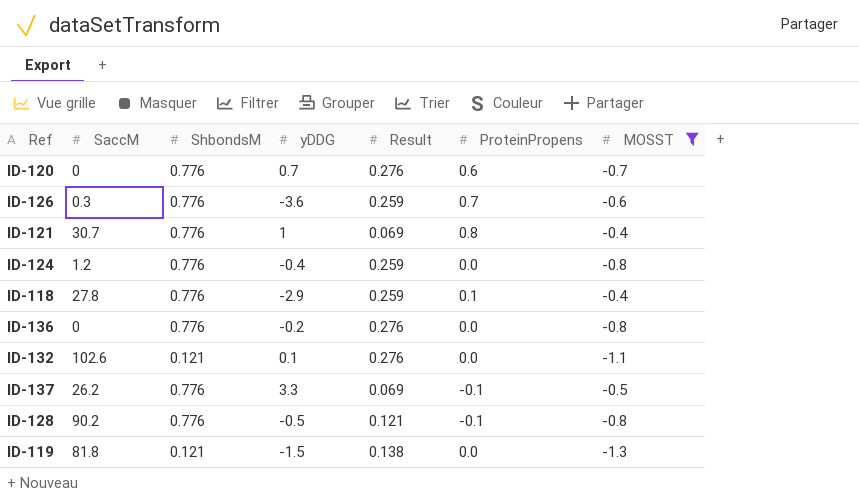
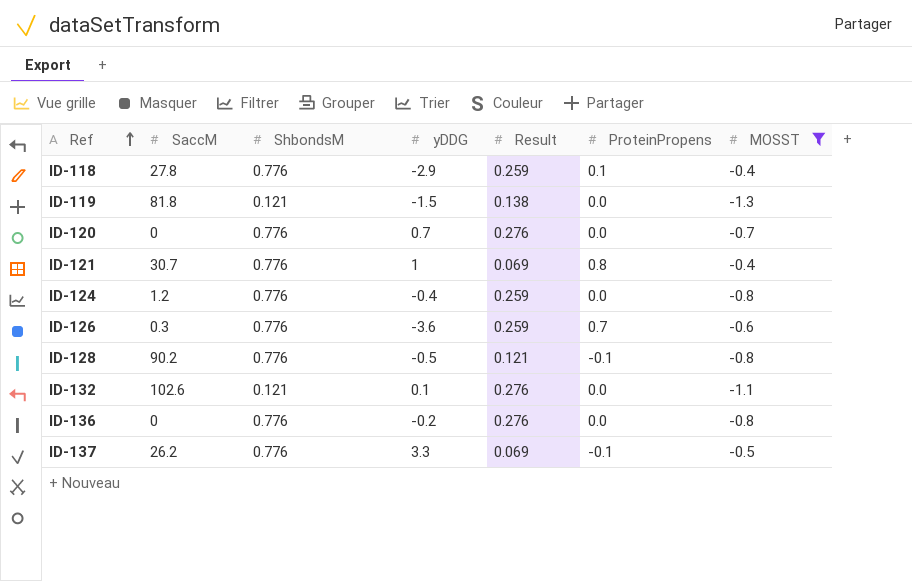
row order: none -> Ref ascending
ID-120 | ProteinPropens: 0.6 -> 0.0

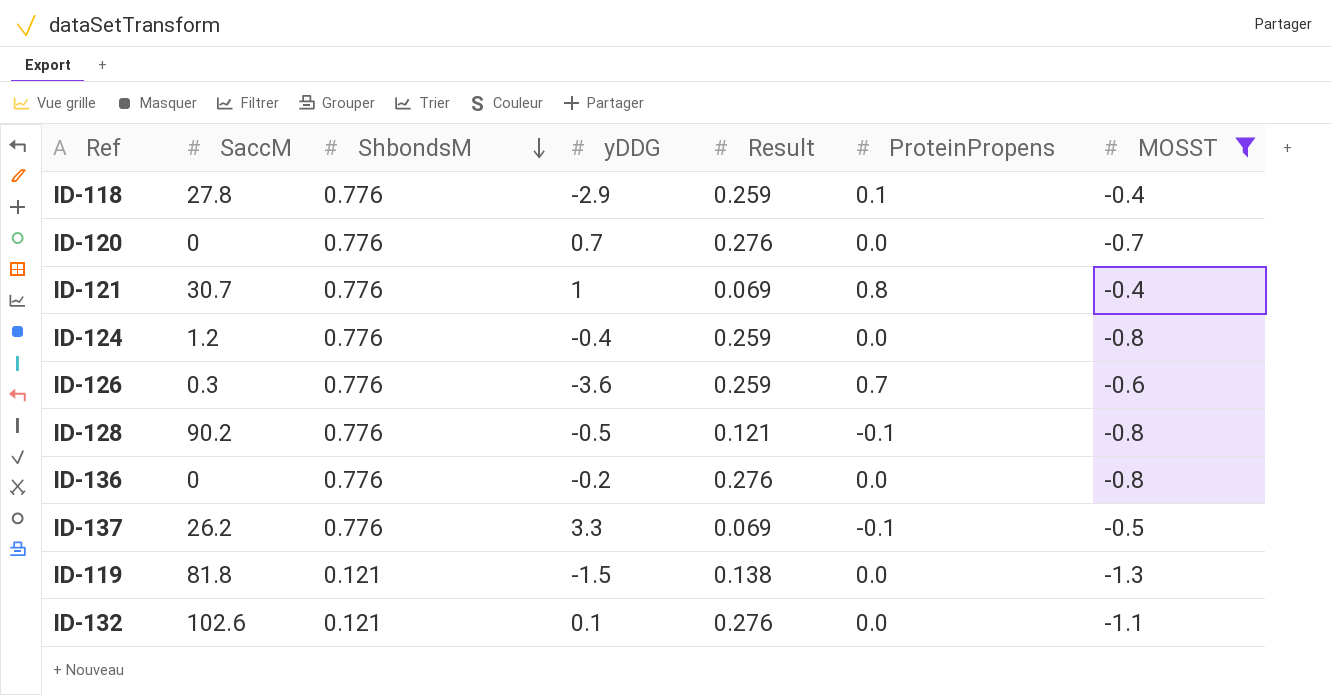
row order: Ref ascending -> ShbondsM descending

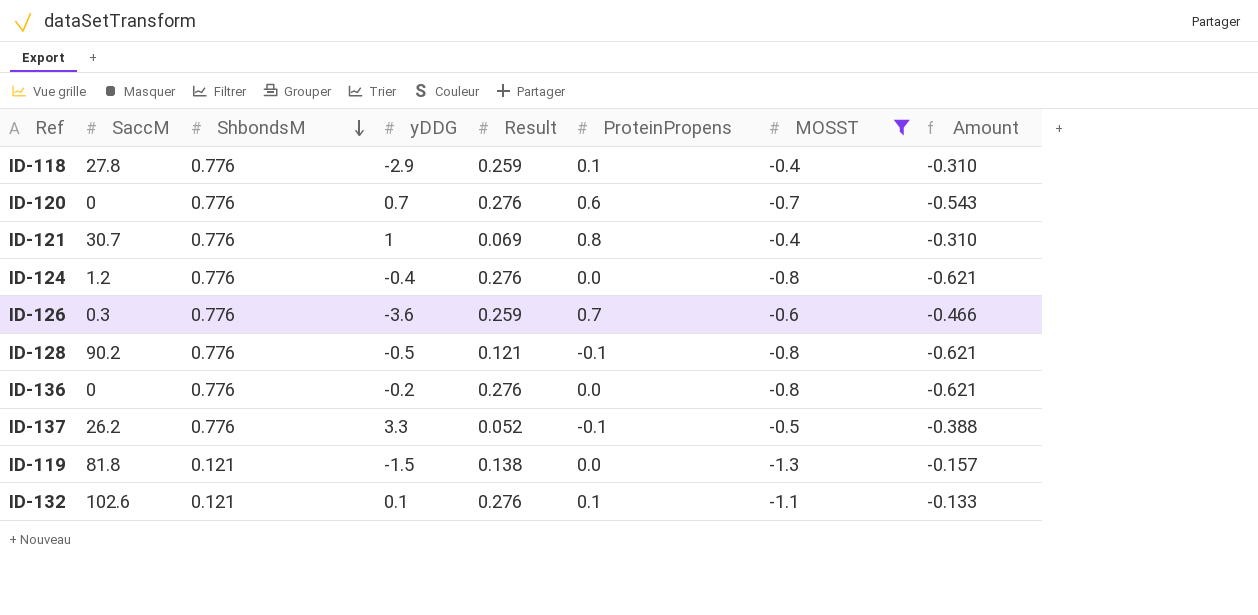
column Amount | formula: none -> [ShbondsM] * [MOSST]
ID-120 | ProteinPropens: 0.0 -> 0.6
ID-124 | Result: 0.259 -> 0.276
ID-137 | Result: 0.069 -> 0.052
ID-132 | ProteinPropens: 0.0 -> 0.1

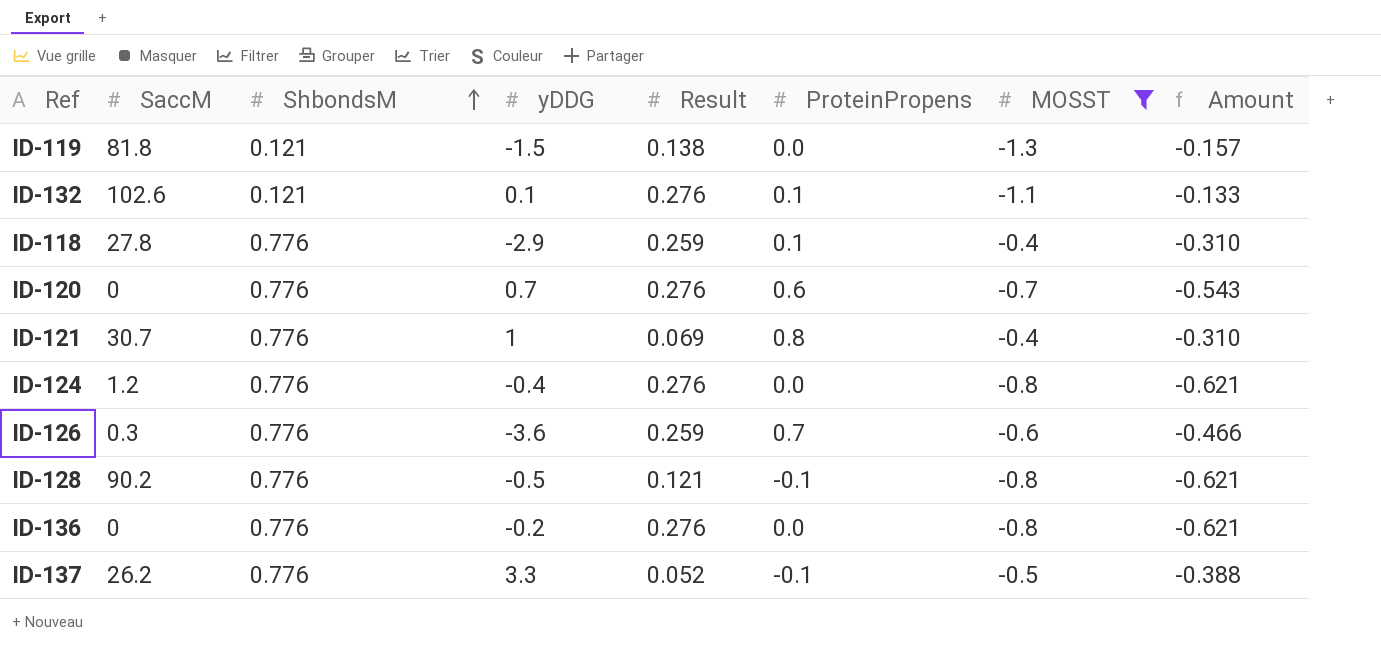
row order: ShbondsM descending -> ShbondsM ascending

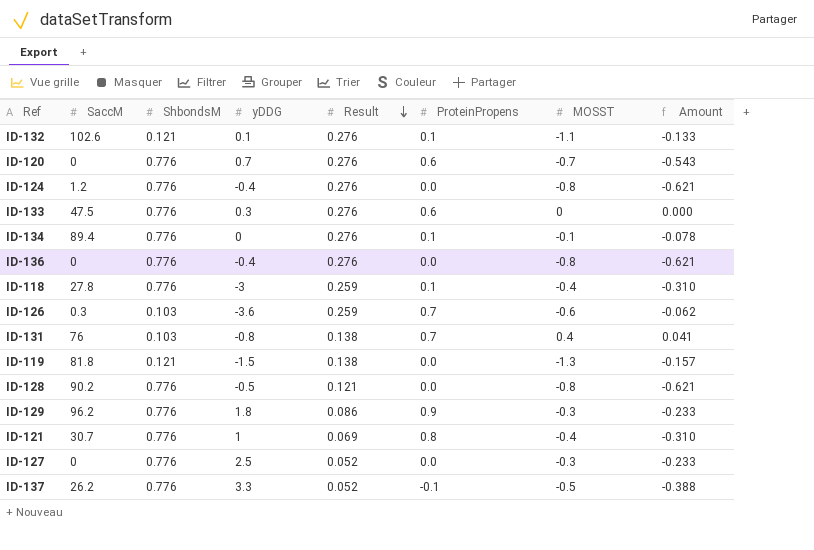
filter: MOSST <= -0.4 -> none
row order: ShbondsM ascending -> Result descending
ID-136 | yDDG: -0.2 -> -0.4
ID-118 | yDDG: -2.9 -> -3
ID-126 | ShbondsM: 0.776 -> 0.103
ID-126 | Amount: -0.466 -> -0.062
ID-128 | ProteinPropens: -0.1 -> 0.0

